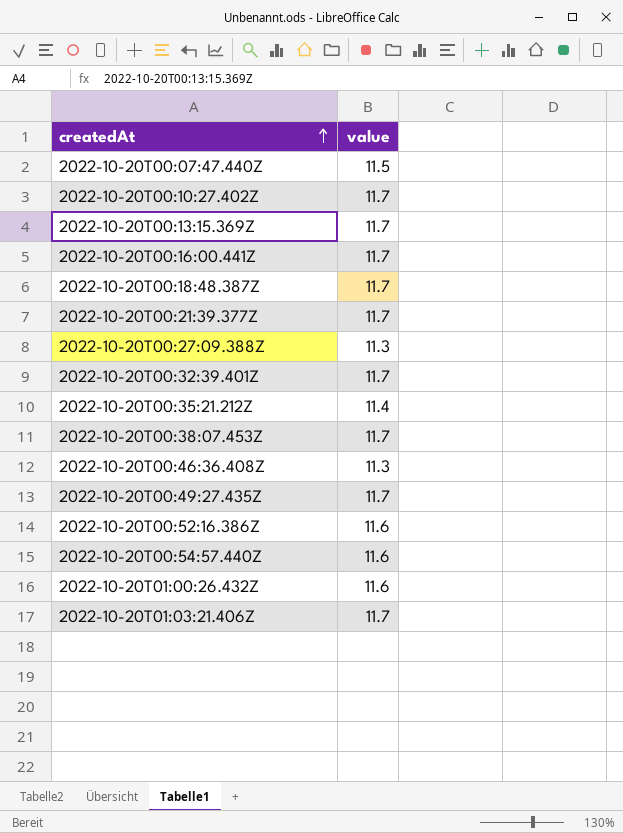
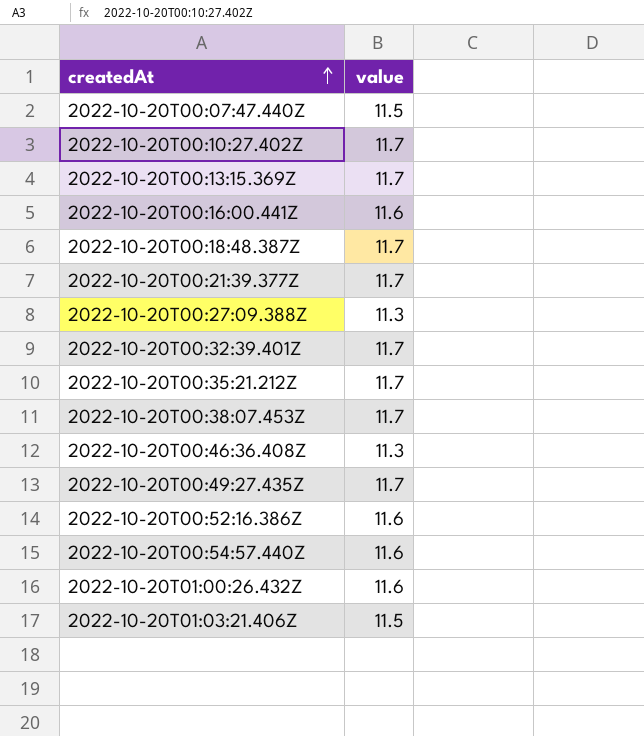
2022-10-20T00:16:00.441Z | value: 11.7 -> 11.6
2022-10-20T00:35:21.212Z | value: 11.4 -> 11.7
2022-10-20T01:03:21.406Z | value: 11.7 -> 11.5

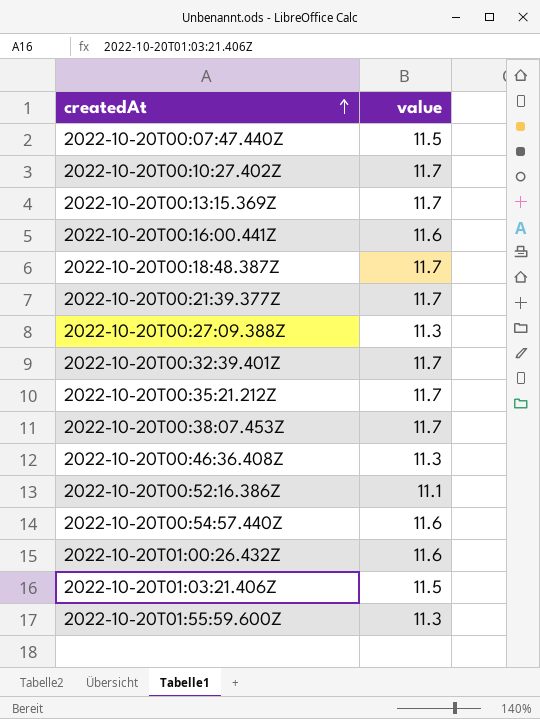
row 2022-10-20T00:49:27.435Z: 11.7 -> none
2022-10-20T00:52:16.386Z | value: 11.6 -> 11.1
row 2022-10-20T01:55:59.600Z: none -> 11.3

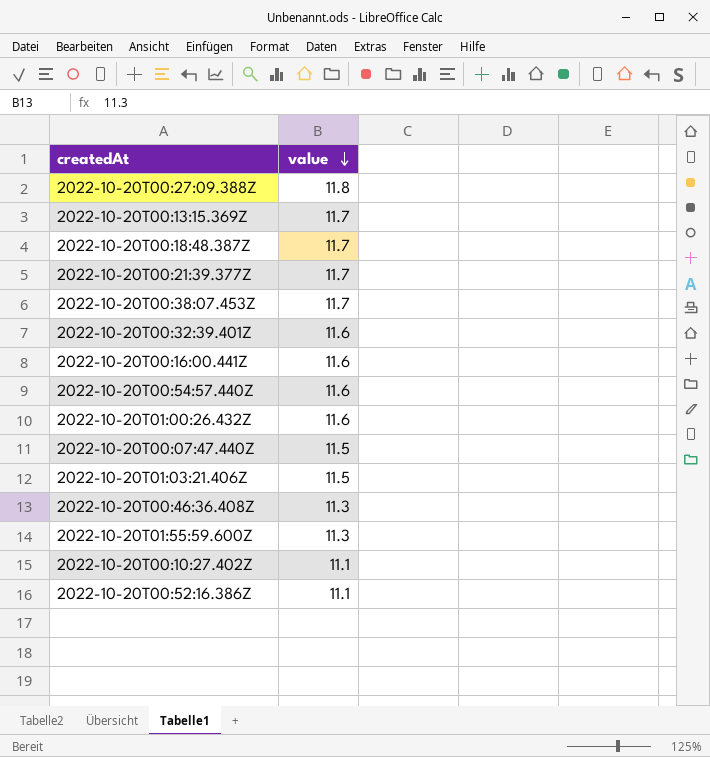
row order: createdAt ascending -> value descending
row 2022-10-20T00:35:21.212Z: 11.7 -> none
2022-10-20T00:27:09.388Z | value: 11.3 -> 11.8
2022-10-20T00:32:39.401Z | value: 11.7 -> 11.6
2022-10-20T00:10:27.402Z | value: 11.7 -> 11.1

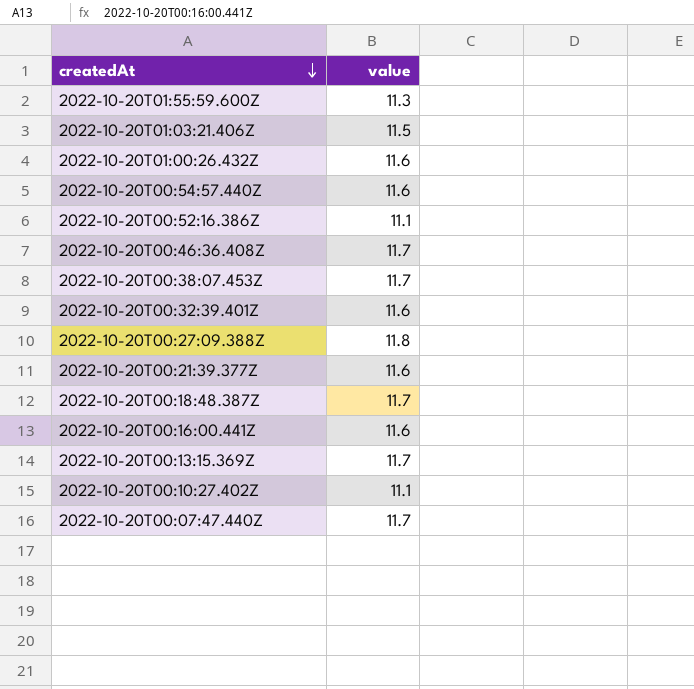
row order: value descending -> createdAt descending
2022-10-20T00:46:36.408Z | value: 11.3 -> 11.7
2022-10-20T00:21:39.377Z | value: 11.7 -> 11.6
2022-10-20T00:07:47.440Z | value: 11.5 -> 11.7

